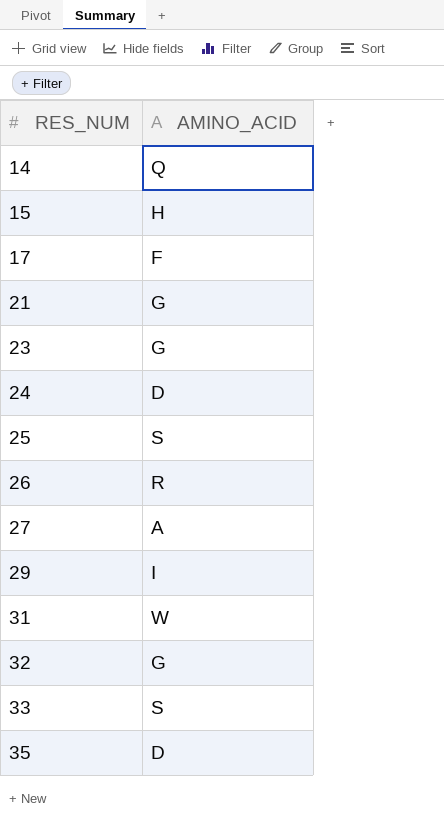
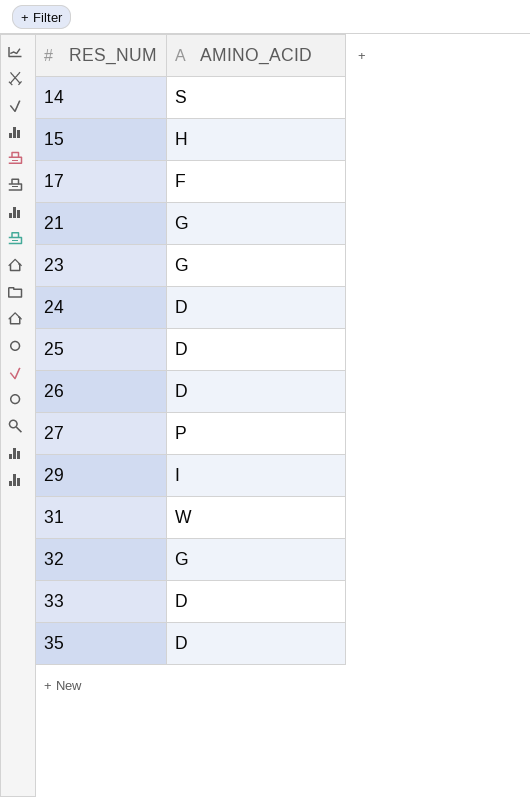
14 | AMINO_ACID: Q -> S
25 | AMINO_ACID: S -> D
26 | AMINO_ACID: R -> D
27 | AMINO_ACID: A -> P
33 | AMINO_ACID: S -> D

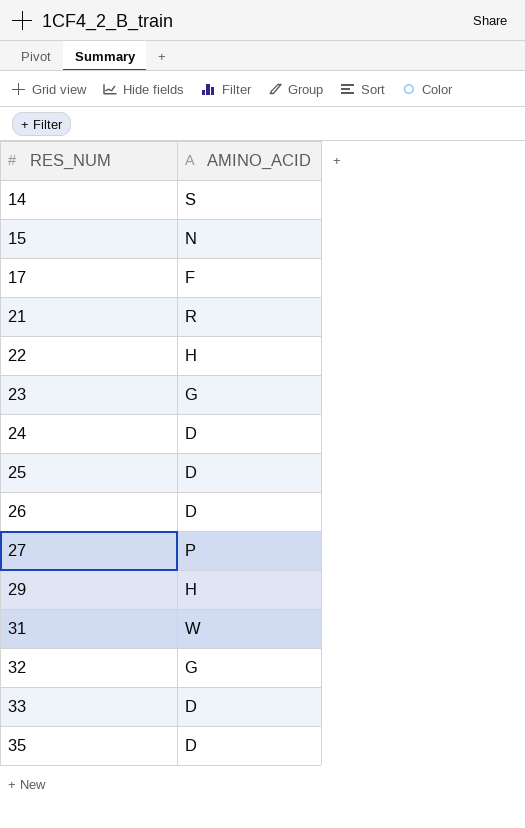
15 | AMINO_ACID: H -> N
21 | AMINO_ACID: G -> R
row 22: none -> H
29 | AMINO_ACID: I -> H

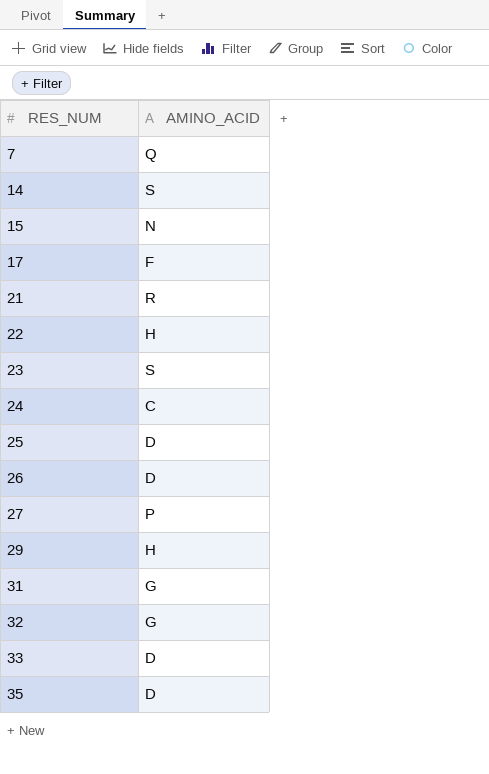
row 7: none -> Q
23 | AMINO_ACID: G -> S
24 | AMINO_ACID: D -> C
31 | AMINO_ACID: W -> G

